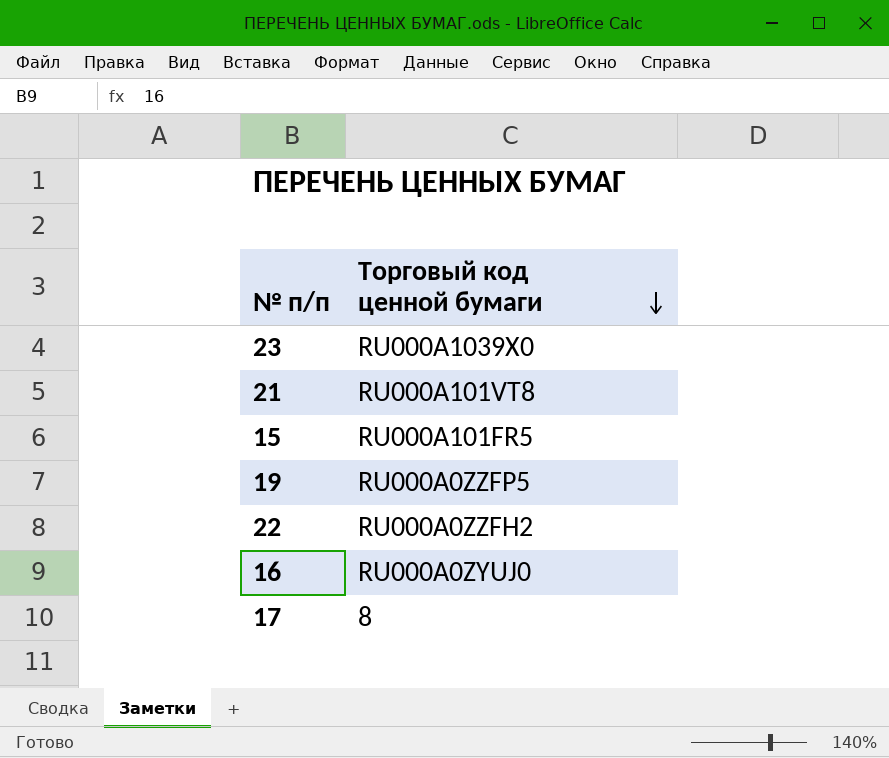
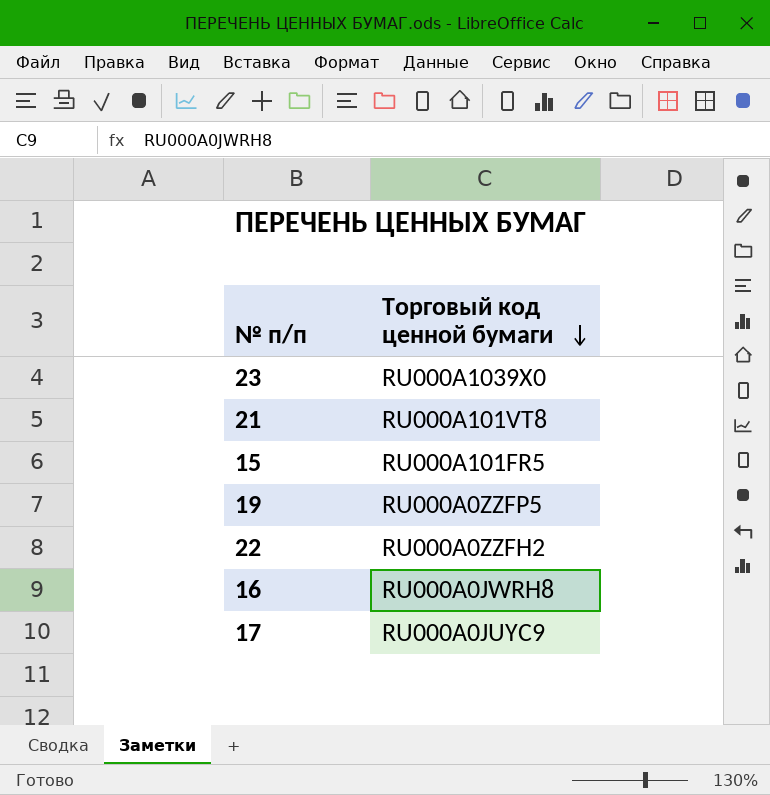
16 | Торговый код ценной бумаги: RU000A0ZYUJ0 -> RU000A0JWRH8
17 | Торговый код ценной бумаги: 8 -> RU000A0JUYC9

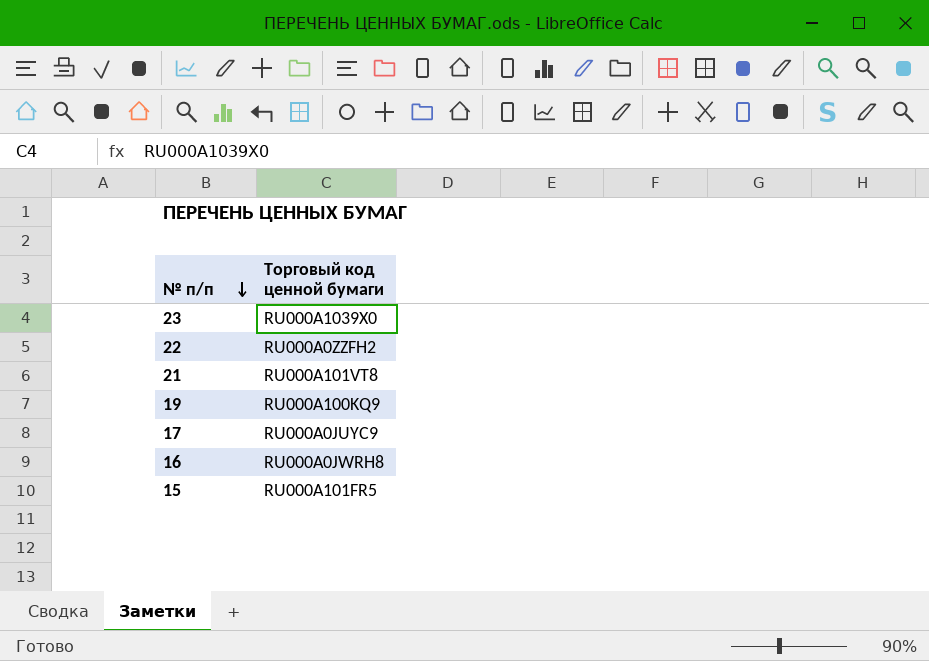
row order: Торговый код ценной бумаги descending -> № п/п descending
19 | Торговый код ценной бумаги: RU000A0ZZFP5 -> RU000A100KQ9

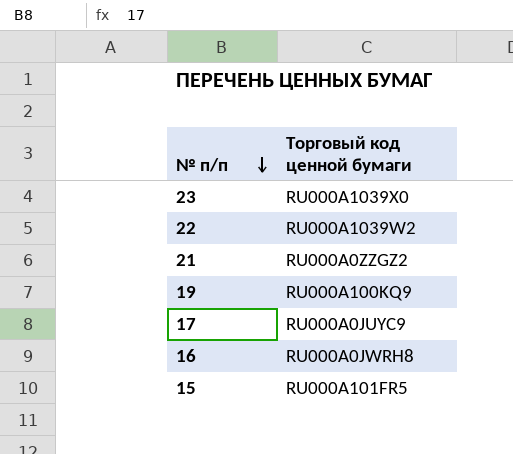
22 | Торговый код ценной бумаги: RU000A0ZZFH2 -> RU000A1039W2
21 | Торговый код ценной бумаги: RU000A101VT8 -> RU000A0ZZGZ2

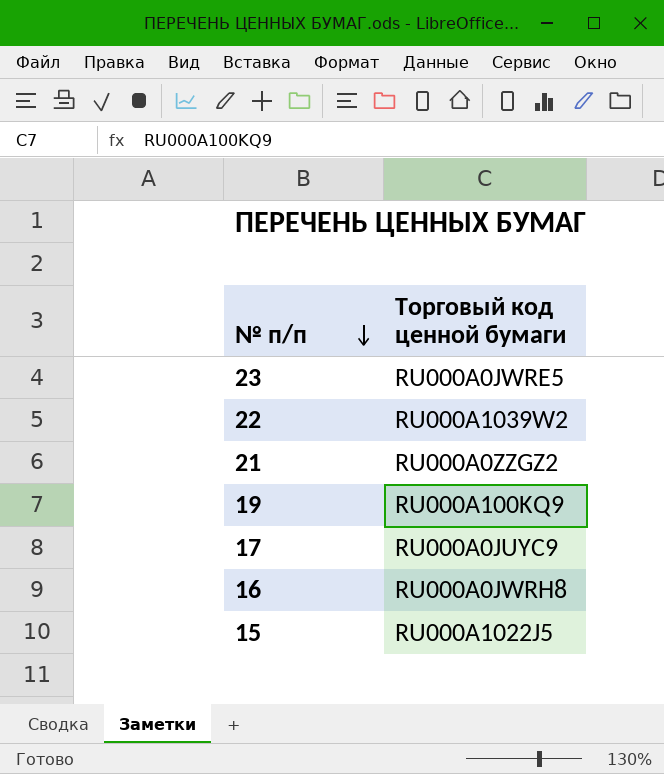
23 | Торговый код ценной бумаги: RU000A1039X0 -> RU000A0JWRE5
15 | Торговый код ценной бумаги: RU000A101FR5 -> RU000A1022J5

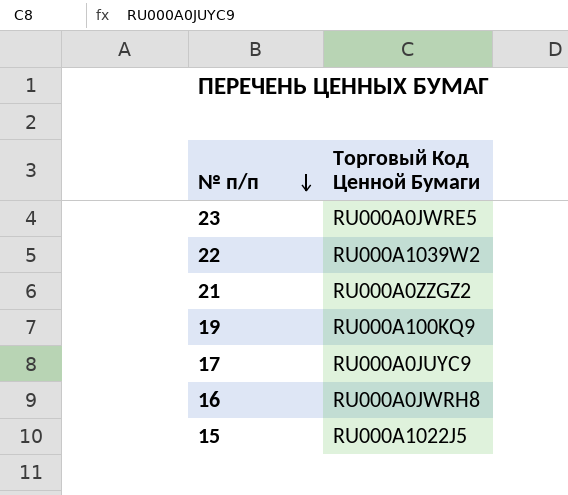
column name: Торговый код ценной бумаги -> Торговый Код Ценной Бумаги

